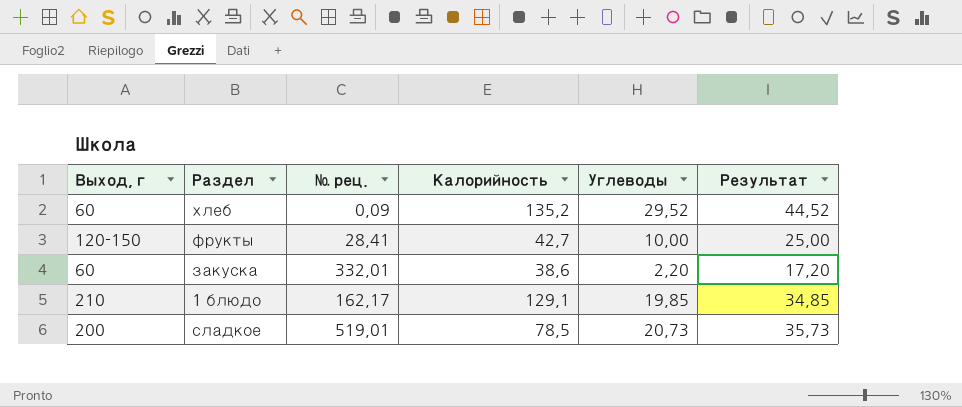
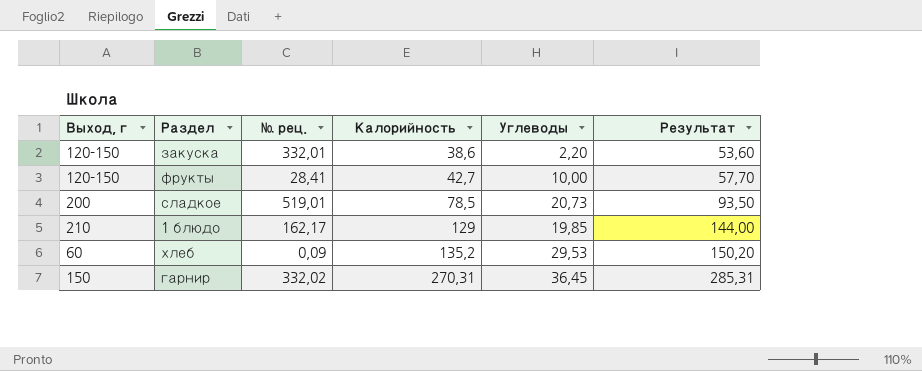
row order: none -> Калорийность ascending
column Результат | formula: [Углеводы] + 15 -> [Калорийность] + 15
закуска | Выход, г: 60 -> 120-150
1 блюдо | Калорийность: 129,1 -> 129
хлеб | Углеводы: 29,52 -> 29,53
row гарнир: none -> 150 | 332,02 | 270,31 | 36,45 | 285,31

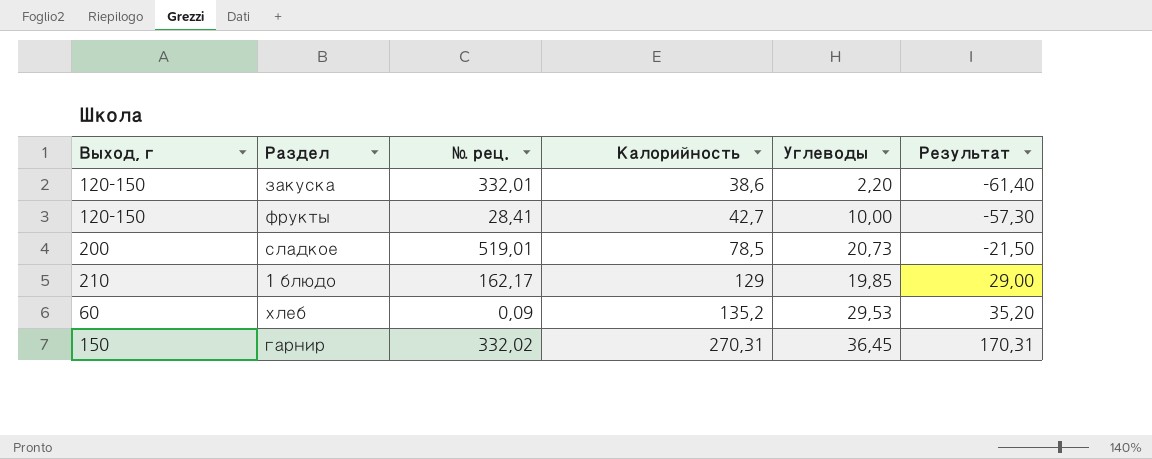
column Результат | formula: [Калорийность] + 15 -> [Калорийность] - 100

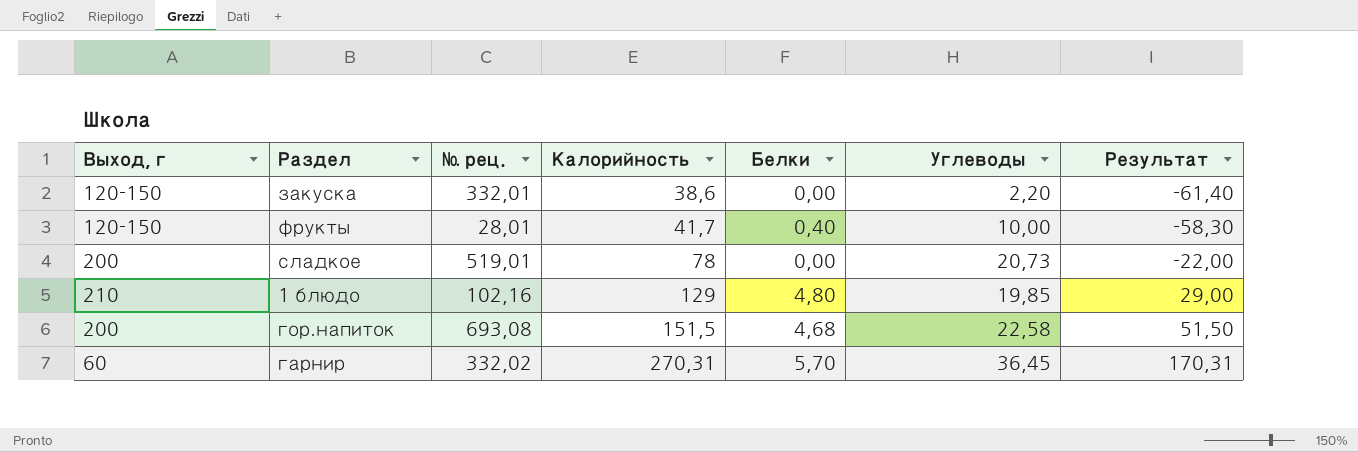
column Белки | position: none -> 5
row хлеб: 60 | 0,09 | 135,2 | 29,53 | 35,20 -> none
фрукты | № рец.: 28,41 -> 28,01
фрукты | Калорийность: 42,7 -> 41,7
фрукты | Результат: -57,30 -> -58,30
сладкое | Калорийность: 78,5 -> 78
сладкое | Результат: -21,50 -> -22,00
1 блюдо | № рец.: 162,17 -> 102,16
row гор.напиток: none -> 200 | 693,08 | 151,5 | 4,68 | 22,58 | 51,50
гарнир | Выход, г: 150 -> 60

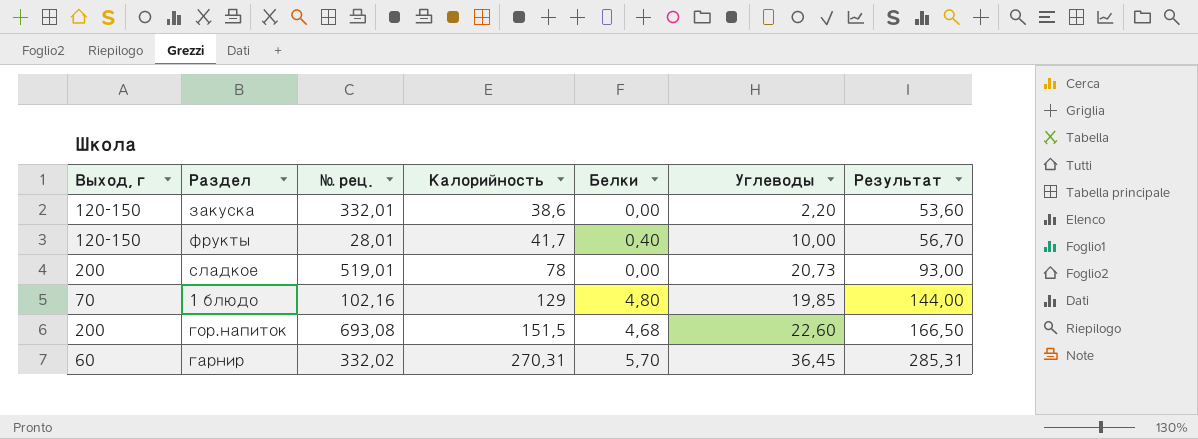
column Результат | formula: [Калорийность] - 100 -> [Калорийность] + 15
1 блюдо | Выход, г: 210 -> 70
гор.напиток | Углеводы: 22,58 -> 22,60

